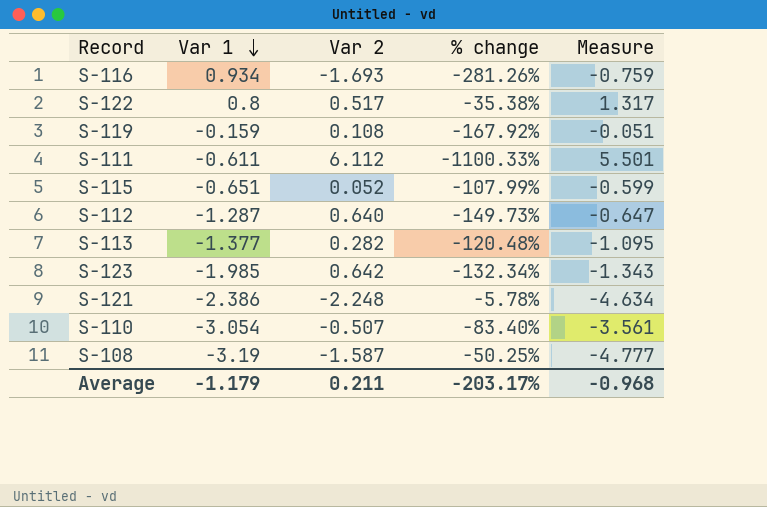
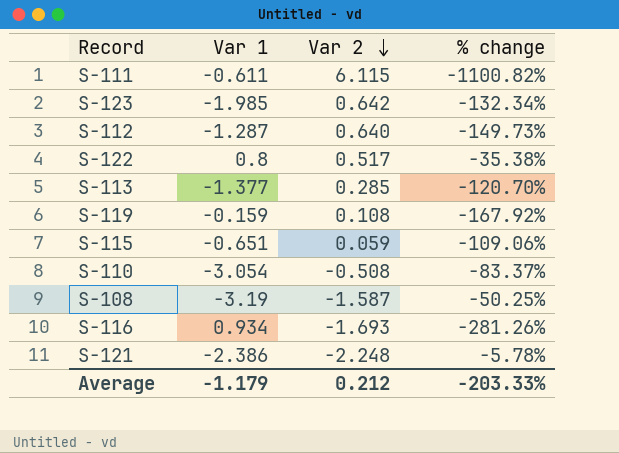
row order: Var 1 descending -> Var 2 descending
column Measure | formula: [Var 1] + [Var 2] -> none
S-111 | Var 2: 6.112 -> 6.115
S-111 | % change: -1100.33% -> -1100.82%
S-113 | Var 2: 0.282 -> 0.285
S-113 | % change: -120.48% -> -120.70%
S-115 | Var 2: 0.052 -> 0.059
S-115 | % change: -107.99% -> -109.06%
S-110 | Var 2: -0.507 -> -0.508
S-110 | % change: -83.40% -> -83.37%
Average | Var 2: 0.211 -> 0.212
Average | % change: -203.17% -> -203.33%

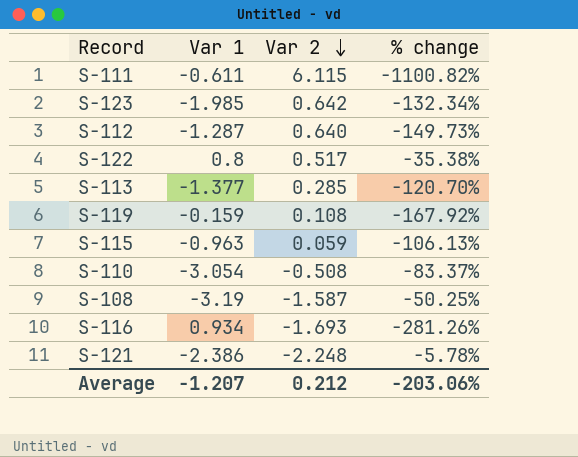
S-115 | Var 1: -0.651 -> -0.963
S-115 | % change: -109.06% -> -106.13%
Average | Var 1: -1.179 -> -1.207
Average | % change: -203.33% -> -203.06%

